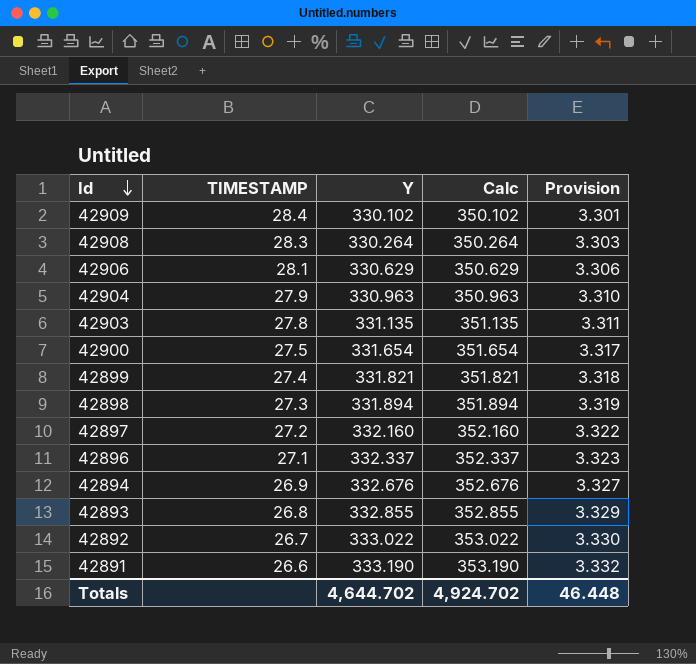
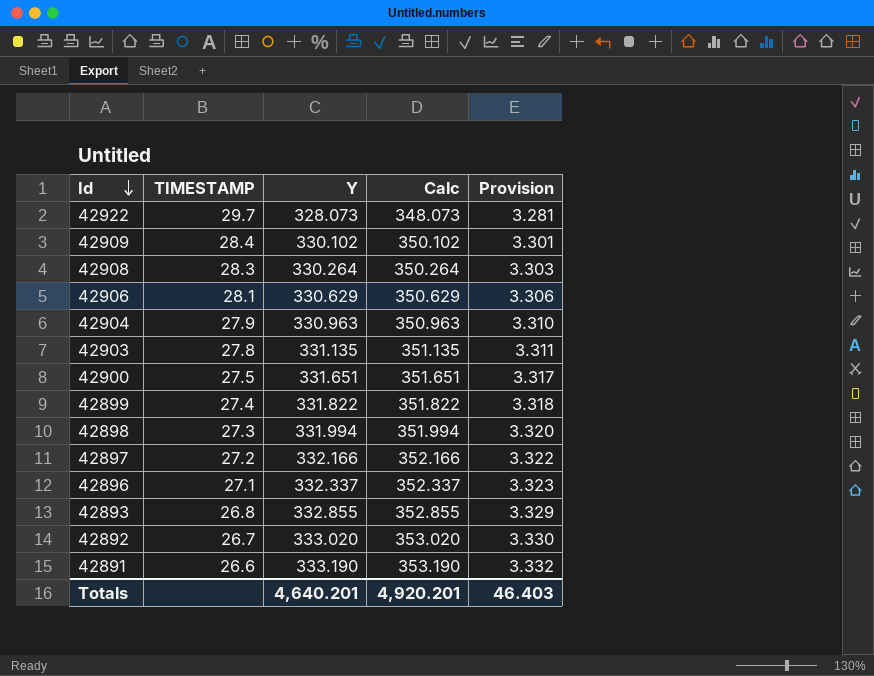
row 42894: 26.9 | 332.676 | 352.676 | 3.327 -> none
row 42922: none -> 29.7 | 328.073 | 348.073 | 3.281
42900 | Y: 331.654 -> 331.651
42900 | Calc: 351.654 -> 351.651
42899 | Y: 331.821 -> 331.822
42899 | Calc: 351.821 -> 351.822
42898 | Y: 331.894 -> 331.994
42898 | Calc: 351.894 -> 351.994
42898 | Provision: 3.319 -> 3.320
42897 | Y: 332.160 -> 332.166
42897 | Calc: 352.160 -> 352.166
42892 | Y: 333.022 -> 333.020
42892 | Calc: 353.022 -> 353.020
Totals | Y: 4,644.702 -> 4,640.201
Totals | Calc: 4,924.702 -> 4,920.201
Totals | Provision: 46.448 -> 46.403

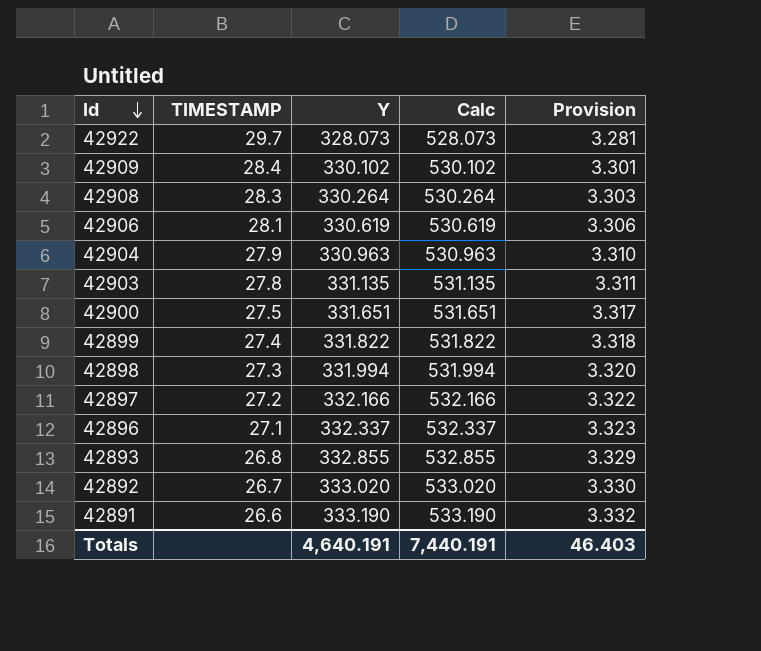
column Calc | formula: [Y] + 20 -> [Y] + 200
42906 | Y: 330.629 -> 330.619
Totals | Y: 4,640.201 -> 4,640.191
Totals | Calc: 4,920.201 -> 7,440.191

